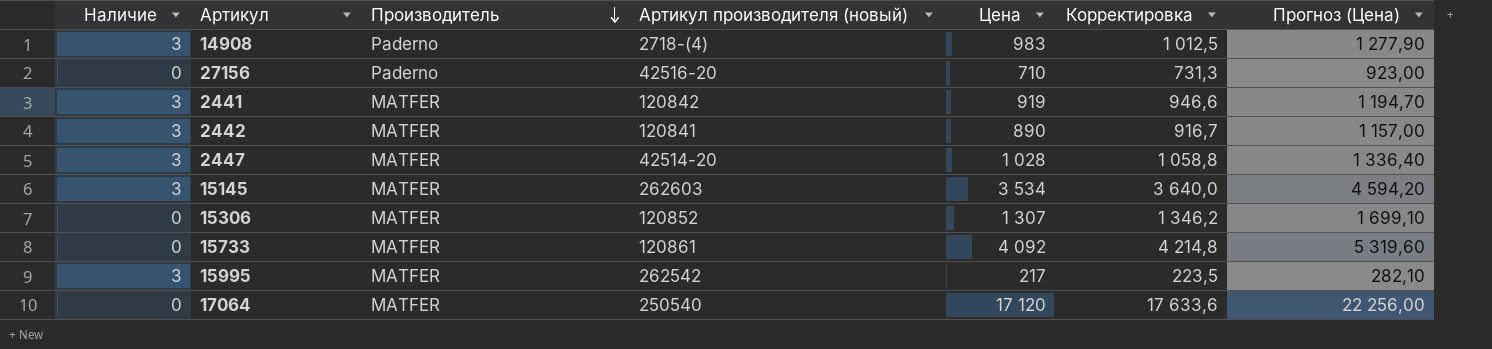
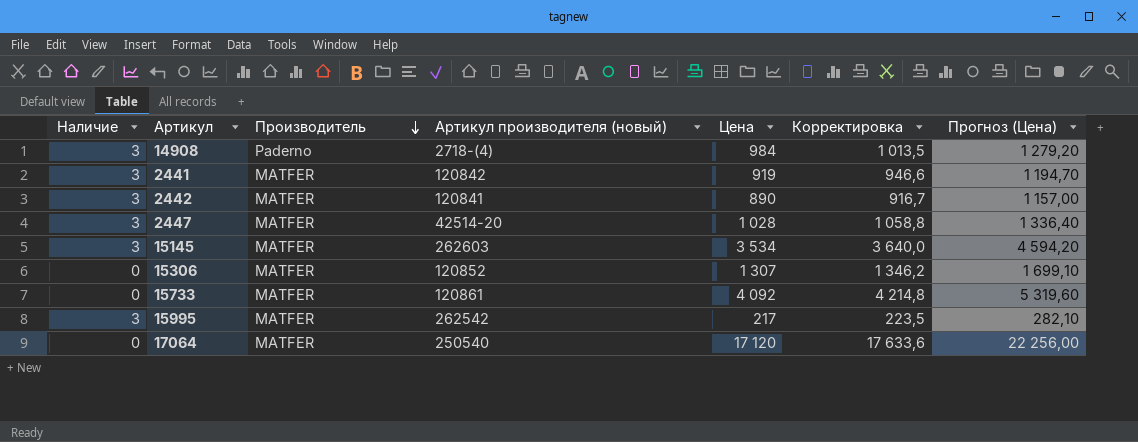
row 27156: 0 | Paderno | 42516-20 | 710 | 731,3 | 923,00 -> none
14908 | Цена: 983 -> 984
14908 | Корректировка: 1 012,5 -> 1 013,5
14908 | Прогноз (Цена): 1 277,90 -> 1 279,20

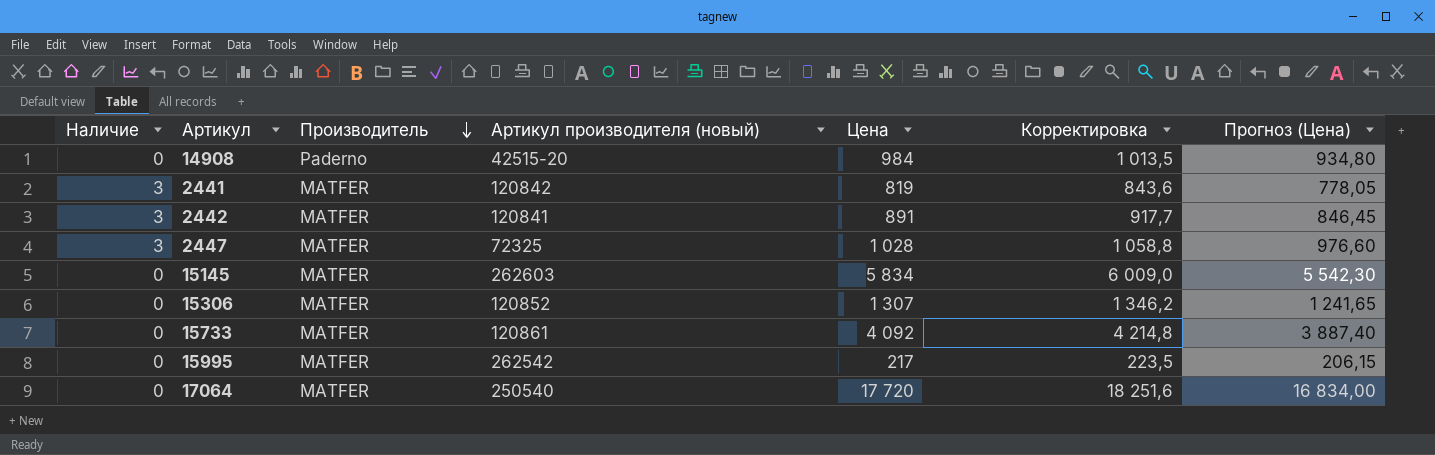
column Прогноз (Цена) | formula: [Цена] * 1,3 -> [Цена] * 0,95
14908 | Наличие: 3 -> 0
14908 | Артикул производителя (новый): 2718-(4) -> 42515-20
2441 | Цена: 919 -> 819
2441 | Корректировка: 946,6 -> 843,6
2442 | Цена: 890 -> 891
2442 | Корректировка: 916,7 -> 917,7
2447 | Артикул производителя (новый): 42514-20 -> 72325
15145 | Наличие: 3 -> 0
15145 | Цена: 3 534 -> 5 834
15145 | Корректировка: 3 640,0 -> 6 009,0
15995 | Наличие: 3 -> 0
17064 | Цена: 17 120 -> 17 720
17064 | Корректировка: 17 633,6 -> 18 251,6

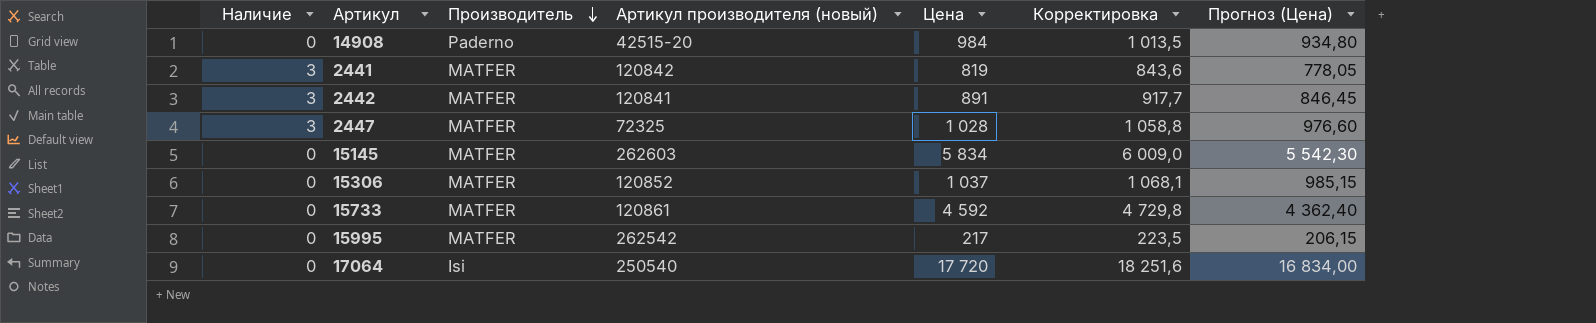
15306 | Цена: 1 307 -> 1 037
15306 | Корректировка: 1 346,2 -> 1 068,1
15306 | Прогноз (Цена): 1 241,65 -> 985,15
15733 | Цена: 4 092 -> 4 592
15733 | Корректировка: 4 214,8 -> 4 729,8
15733 | Прогноз (Цена): 3 887,40 -> 4 362,40
17064 | Производитель: MATFER -> Isi

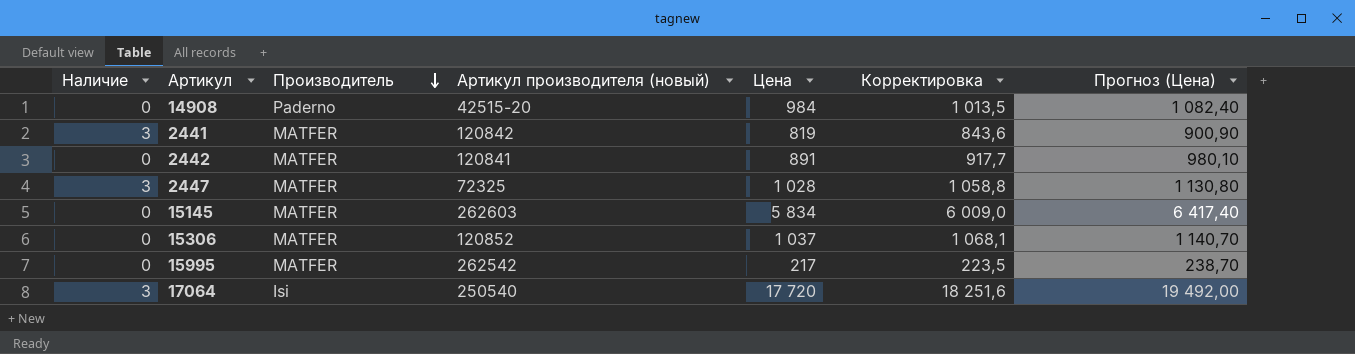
column Прогноз (Цена) | formula: [Цена] * 0,95 -> [Цена] * 1,1
row 15733: 0 | MATFER | 120861 | 4 592 | 4 729,8 | 4 362,40 -> none
2442 | Наличие: 3 -> 0
17064 | Наличие: 0 -> 3

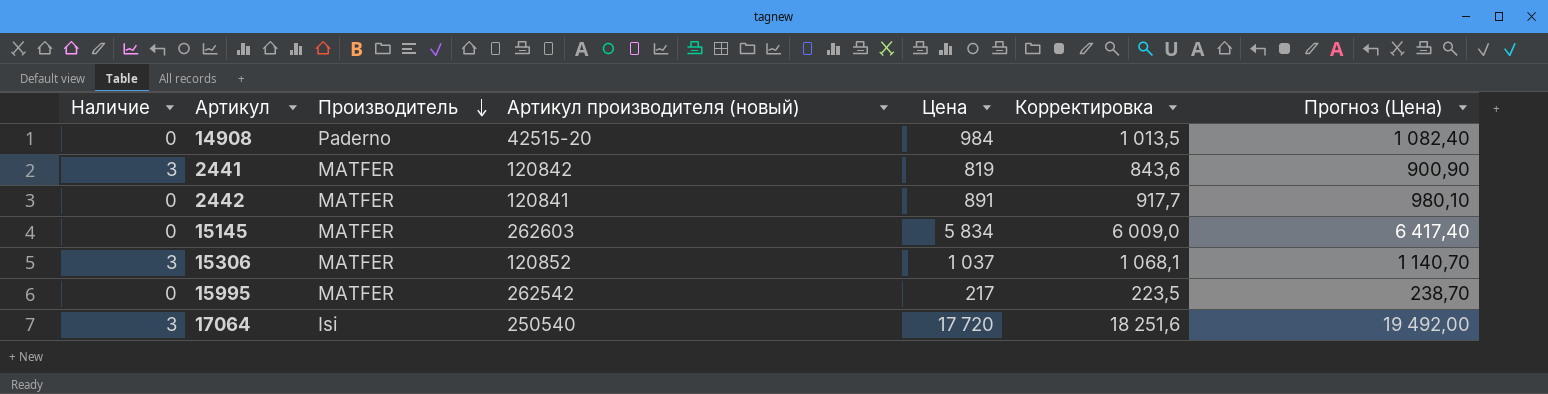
row 2447: 3 | MATFER | 72325 | 1 028 | 1 058,8 | 1 130,80 -> none
15306 | Наличие: 0 -> 3

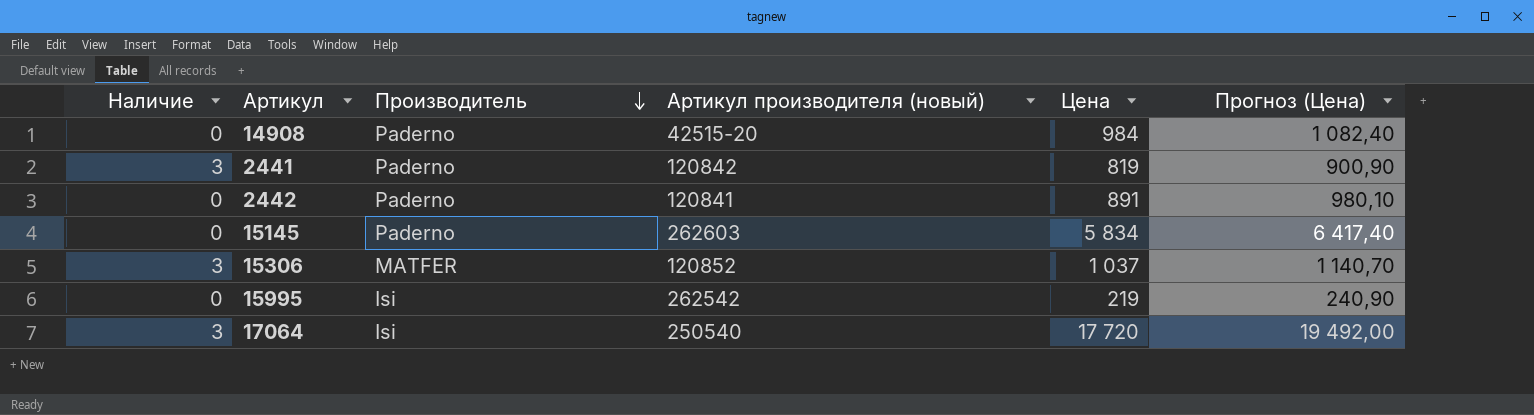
column Корректировка | formula: [Цена] * 1,03 -> none
2441 | Производитель: MATFER -> Paderno
2442 | Производитель: MATFER -> Paderno
15145 | Производитель: MATFER -> Paderno
15995 | Производитель: MATFER -> Isi
15995 | Цена: 217 -> 219
15995 | Прогноз (Цена): 238,70 -> 240,90

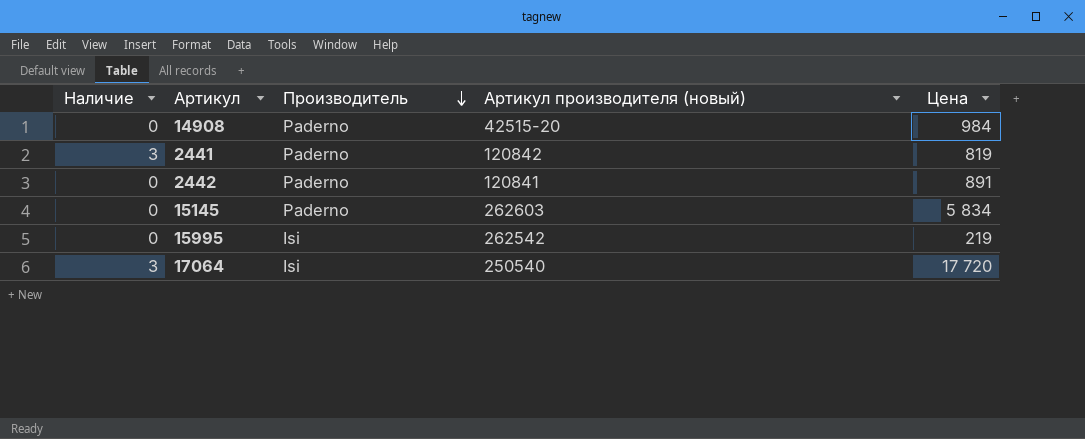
column Прогноз (Цена) | formula: [Цена] * 1,1 -> none
row 15306: 3 | MATFER | 120852 | 1 037 | 1 140,70 -> none

